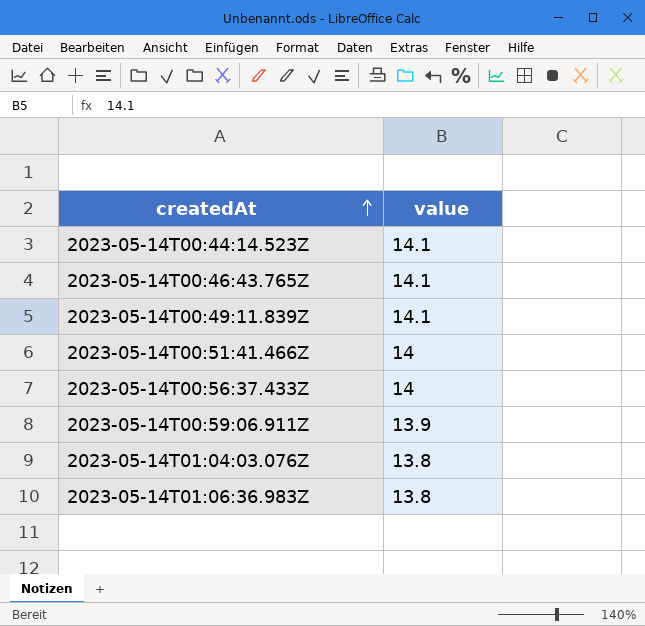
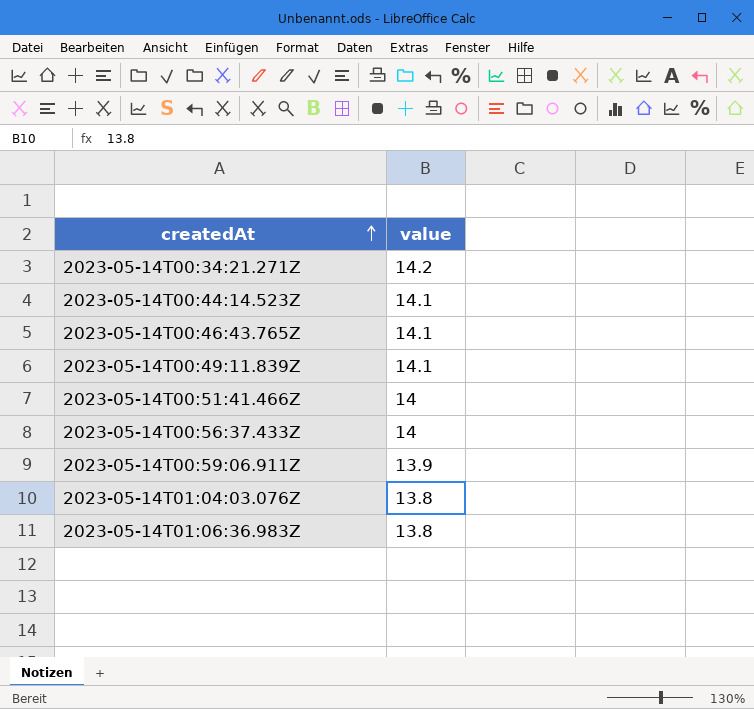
row 2023-05-14T00:34:21.271Z: none -> 14.2

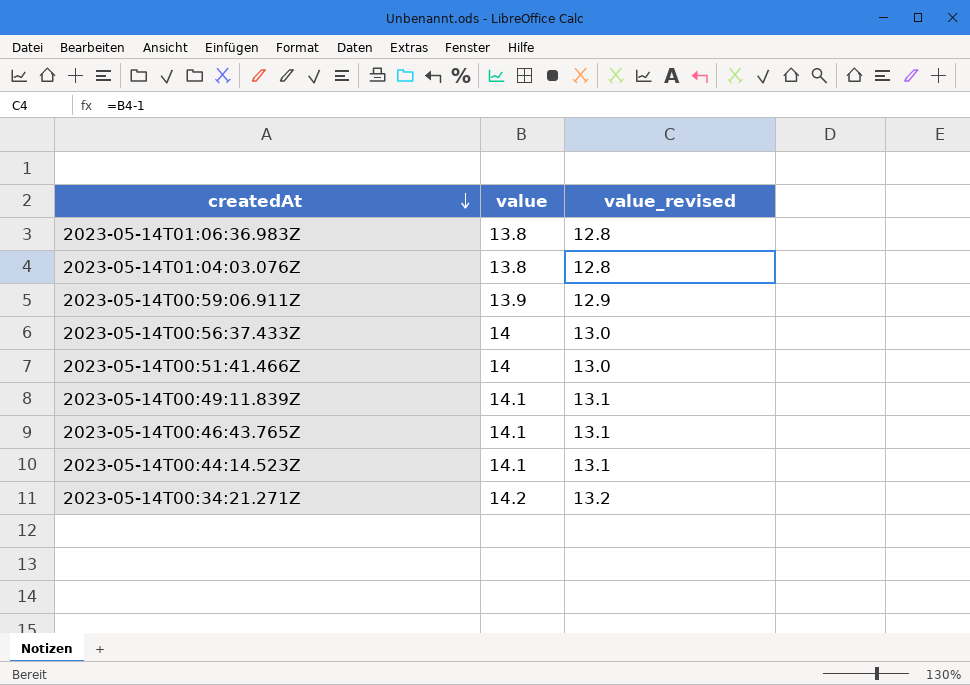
row order: createdAt ascending -> createdAt descending
column value_revised | formula: none -> [value] - 1

